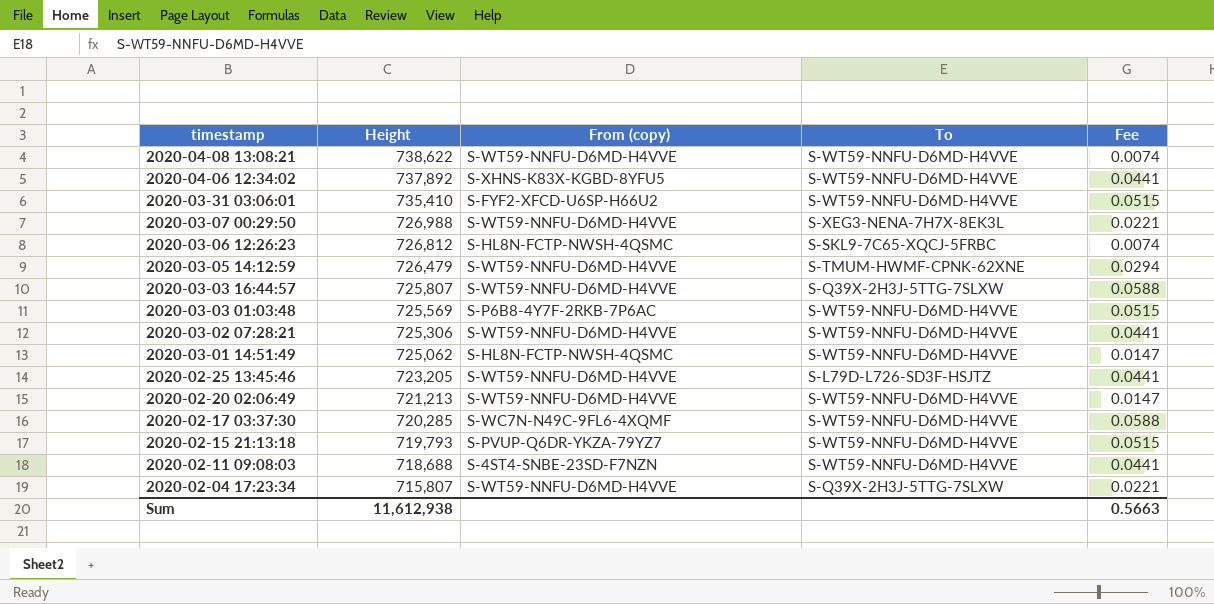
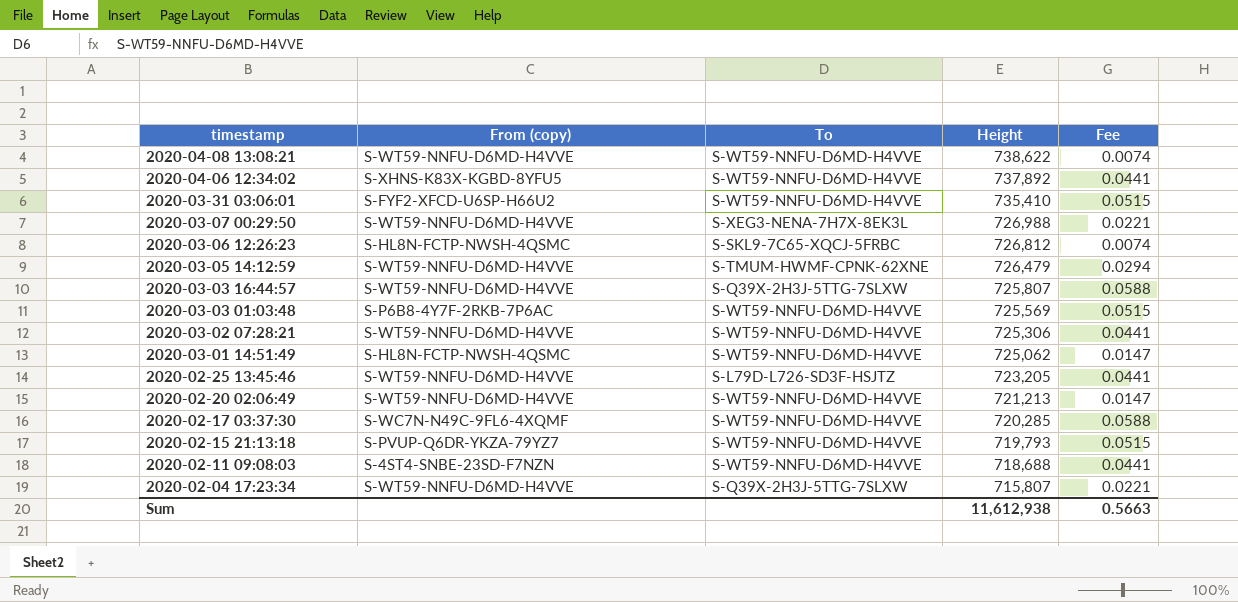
column Height | position: 2 -> 4

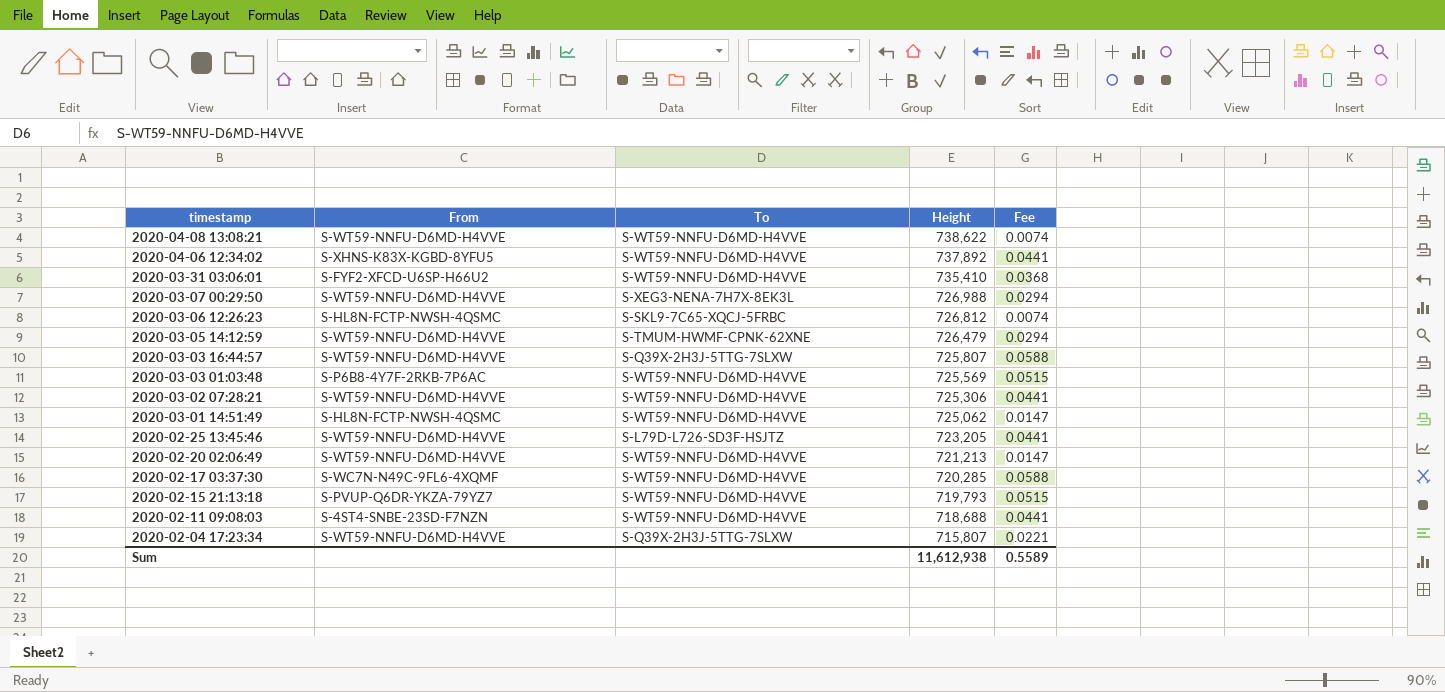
column name: From (copy) -> From
2020-03-31 03:06:01 | Fee: 0.0515 -> 0.0368
2020-03-07 00:29:50 | Fee: 0.0221 -> 0.0294
Sum | Fee: 0.5663 -> 0.5589

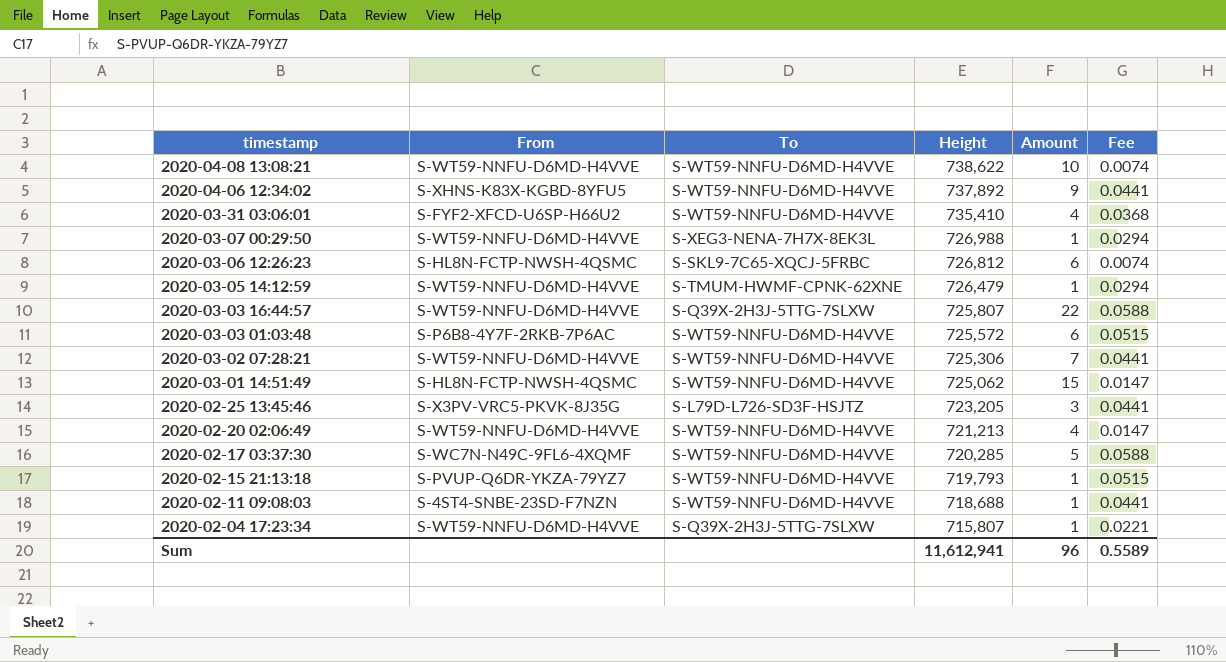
column Amount | position: none -> 5
2020-03-03 01:03:48 | Height: 725,569 -> 725,572
2020-02-25 13:45:46 | From: S-WT59-NNFU-D6MD-H4VVE -> S-X3PV-VRC5-PKVK-8J35G
Sum | Height: 11,612,938 -> 11,612,941

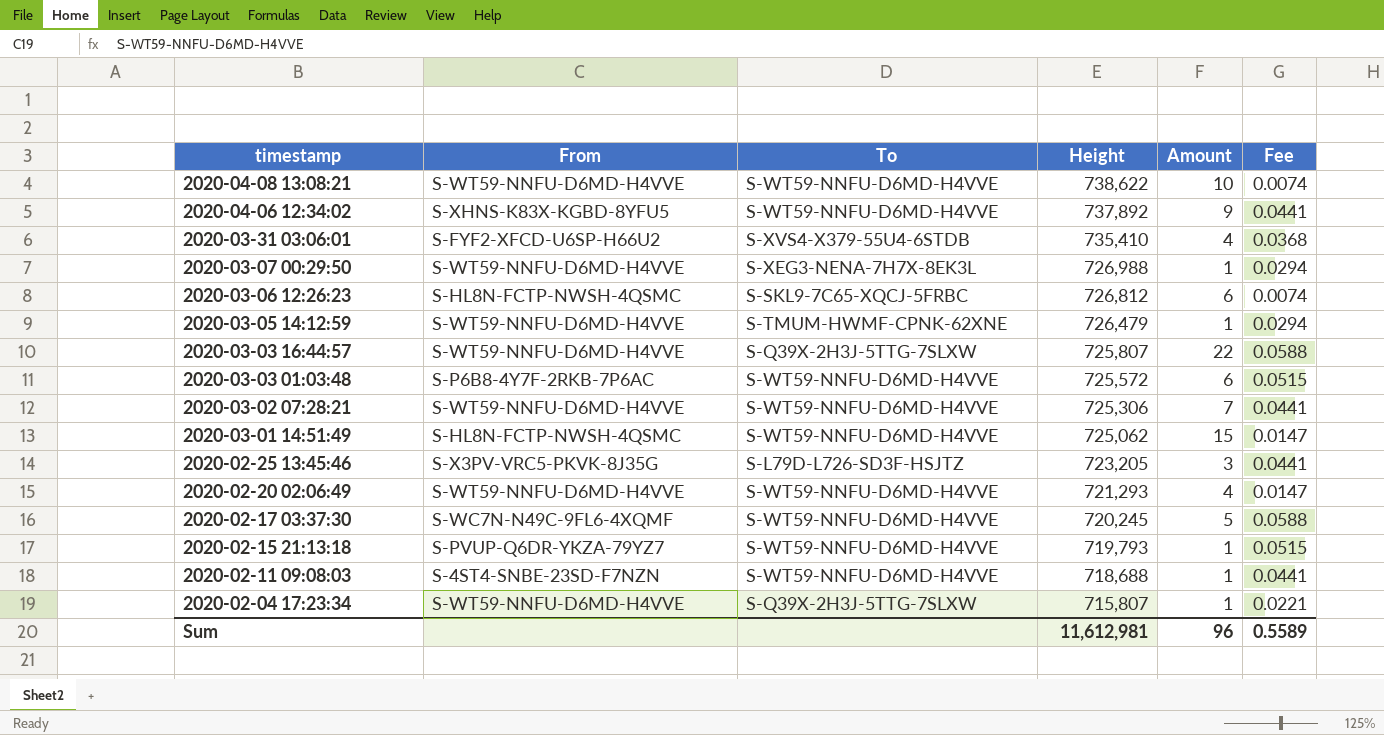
2020-03-31 03:06:01 | To: S-WT59-NNFU-D6MD-H4VVE -> S-XVS4-X379-55U4-6STDB
2020-02-20 02:06:49 | Height: 721,213 -> 721,293
2020-02-17 03:37:30 | Height: 720,285 -> 720,245
Sum | Height: 11,612,941 -> 11,612,981

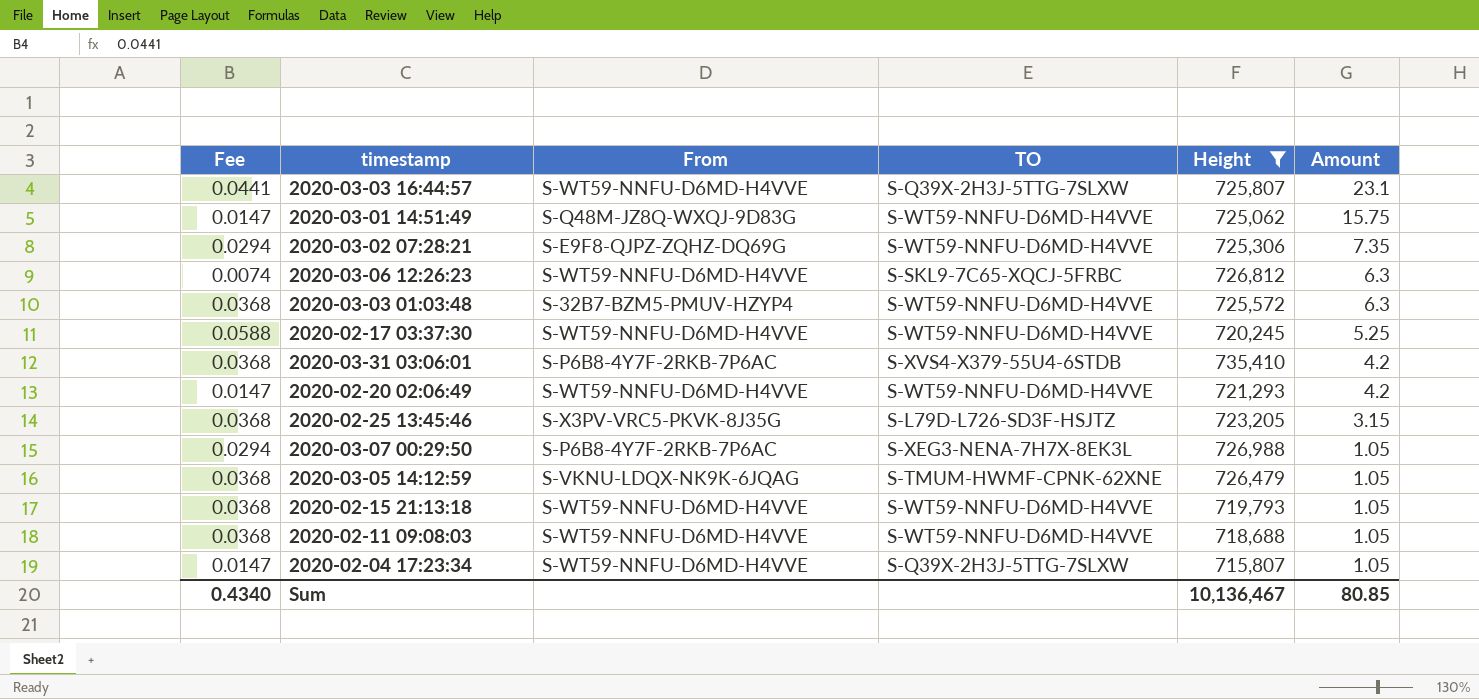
filter: none -> Height <= 735,410
row order: timestamp descending -> Amount descending
column Fee | position: 6 -> 1
column name: To -> TO
2020-03-03 16:44:57 | Fee: 0.0588 -> 0.0441
2020-03-03 16:44:57 | Amount: 22 -> 23.1
2020-03-01 14:51:49 | From: S-HL8N-FCTP-NWSH-4QSMC -> S-Q48M-JZ8Q-WXQJ-9D83G
2020-03-01 14:51:49 | Amount: 15 -> 15.75
2020-03-02 07:28:21 | Fee: 0.0441 -> 0.0294
2020-03-02 07:28:21 | From: S-WT59-NNFU-D6MD-H4VVE -> S-E9F8-QJPZ-ZQHZ-DQ69G
2020-03-02 07:28:21 | Amount: 7 -> 7.35
2020-03-06 12:26:23 | From: S-HL8N-FCTP-NWSH-4QSMC -> S-WT59-NNFU-D6MD-H4VVE
2020-03-06 12:26:23 | Amount: 6 -> 6.3
2020-03-03 01:03:48 | Fee: 0.0515 -> 0.0368
2020-03-03 01:03:48 | From: S-P6B8-4Y7F-2RKB-7P6AC -> S-32B7-BZM5-PMUV-HZYP4
2020-03-03 01:03:48 | Amount: 6 -> 6.3
2020-02-17 03:37:30 | From: S-WC7N-N49C-9FL6-4XQMF -> S-WT59-NNFU-D6MD-H4VVE
2020-02-17 03:37:30 | Amount: 5 -> 5.25
2020-03-31 03:06:01 | From: S-FYF2-XFCD-U6SP-H66U2 -> S-P6B8-4Y7F-2RKB-7P6AC
2020-03-31 03:06:01 | Amount: 4 -> 4.2
2020-02-20 02:06:49 | Amount: 4 -> 4.2
2020-02-25 13:45:46 | Fee: 0.0441 -> 0.0368
2020-02-25 13:45:46 | Amount: 3 -> 3.15
2020-03-07 00:29:50 | From: S-WT59-NNFU-D6MD-H4VVE -> S-P6B8-4Y7F-2RKB-7P6AC
2020-03-07 00:29:50 | Amount: 1 -> 1.05
2020-03-05 14:12:59 | Fee: 0.0294 -> 0.0368
2020-03-05 14:12:59 | From: S-WT59-NNFU-D6MD-H4VVE -> S-VKNU-LDQX-NK9K-6JQAG
2020-03-05 14:12:59 | Amount: 1 -> 1.05
2020-02-15 21:13:18 | Fee: 0.0515 -> 0.0368
2020-02-15 21:13:18 | From: S-PVUP-Q6DR-YKZA-79YZ7 -> S-WT59-NNFU-D6MD-H4VVE
2020-02-15 21:13:18 | Amount: 1 -> 1.05
2020-02-11 09:08:03 | Fee: 0.0441 -> 0.0368
2020-02-11 09:08:03 | From: S-4ST4-SNBE-23SD-F7NZN -> S-WT59-NNFU-D6MD-H4VVE
2020-02-11 09:08:03 | Amount: 1 -> 1.05
2020-02-04 17:23:34 | Fee: 0.0221 -> 0.0147
2020-02-04 17:23:34 | Amount: 1 -> 1.05
Sum | Fee: 0.5589 -> 0.4340
Sum | Height: 11,612,981 -> 10,136,467
Sum | Amount: 96 -> 80.85

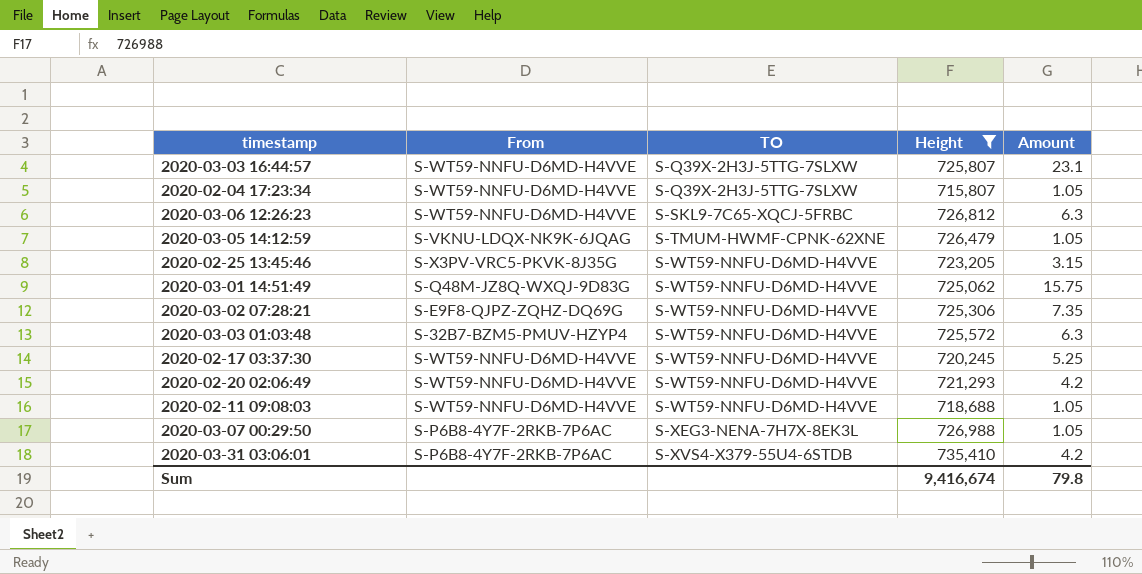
row order: Amount descending -> TO ascending
column Fee | position: 1 -> none
row 2020-02-15 21:13:18: 0.0368 | S-WT59-NNFU-D6MD-H4VVE | S-WT59-NNFU-D6MD-H4VVE | 719,793 | 1.05 -> none
2020-02-25 13:45:46 | TO: S-L79D-L726-SD3F-HSJTZ -> S-WT59-NNFU-D6MD-H4VVE
Sum | Height: 10,136,467 -> 9,416,674
Sum | Amount: 80.85 -> 79.8

